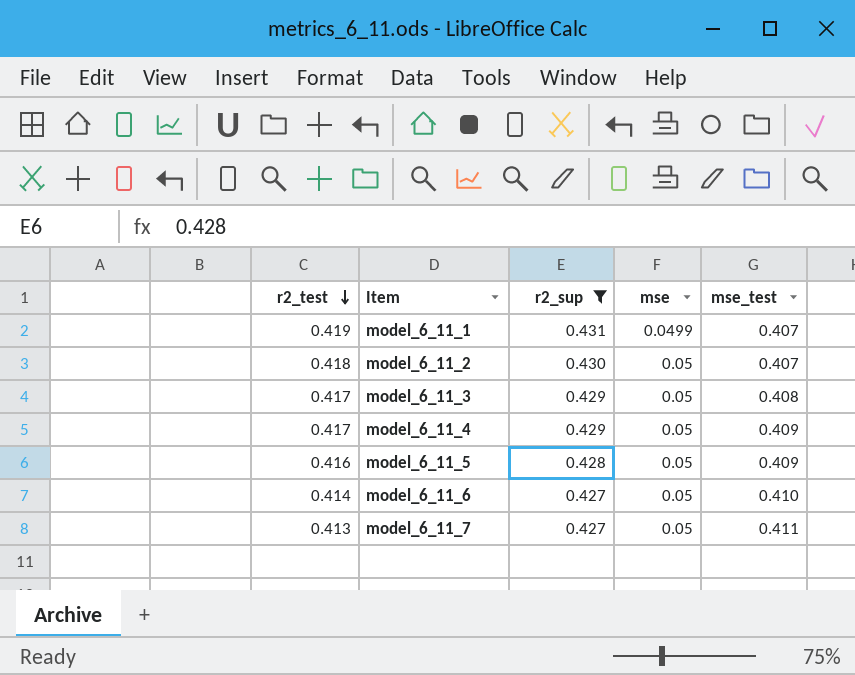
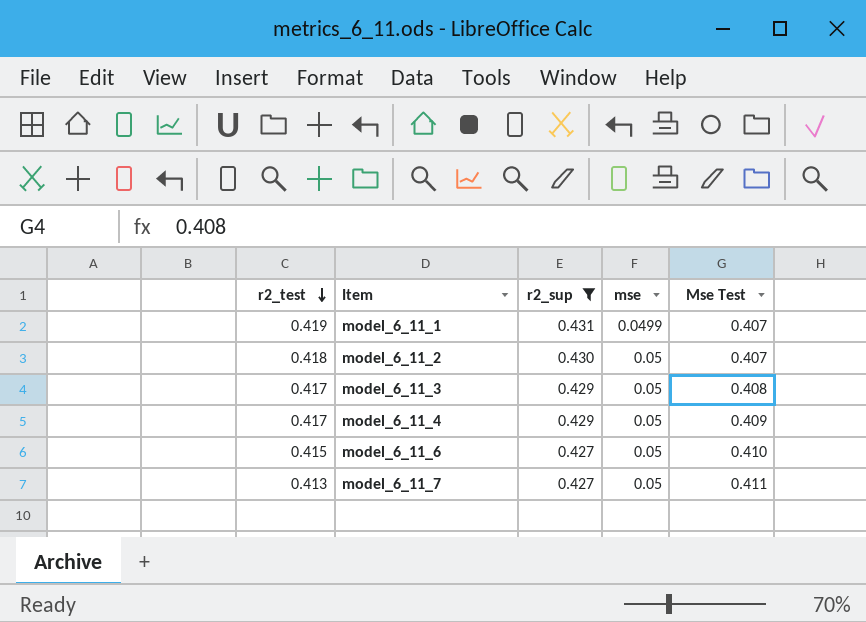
column name: mse_test -> Mse Test
row model_6_11_5: 0.416 | 0.428 | 0.05 | 0.409 -> none
model_6_11_6 | r2_test: 0.414 -> 0.415

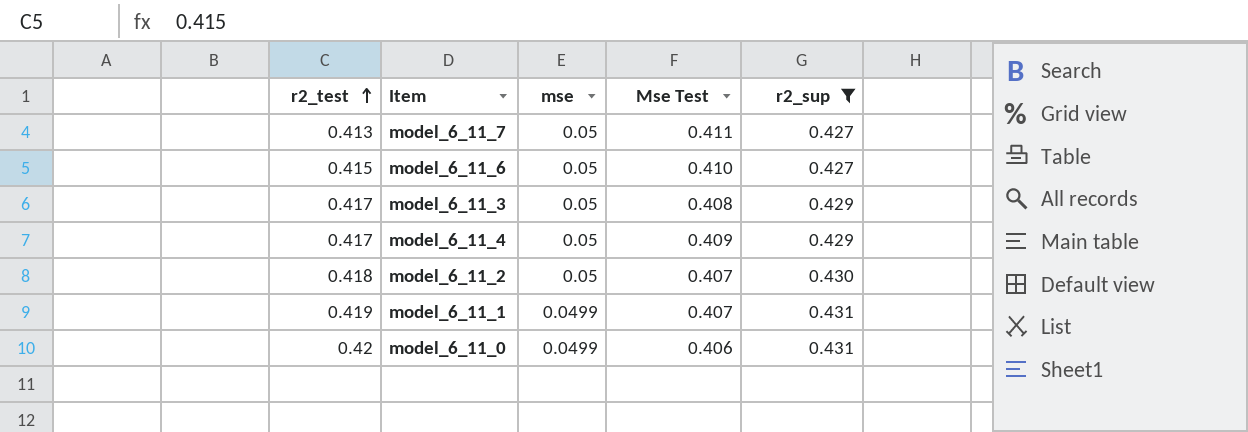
row order: r2_test descending -> r2_test ascending
column r2_sup | position: 3 -> 5
row model_6_11_0: none -> 0.42 | 0.0499 | 0.406 | 0.431

